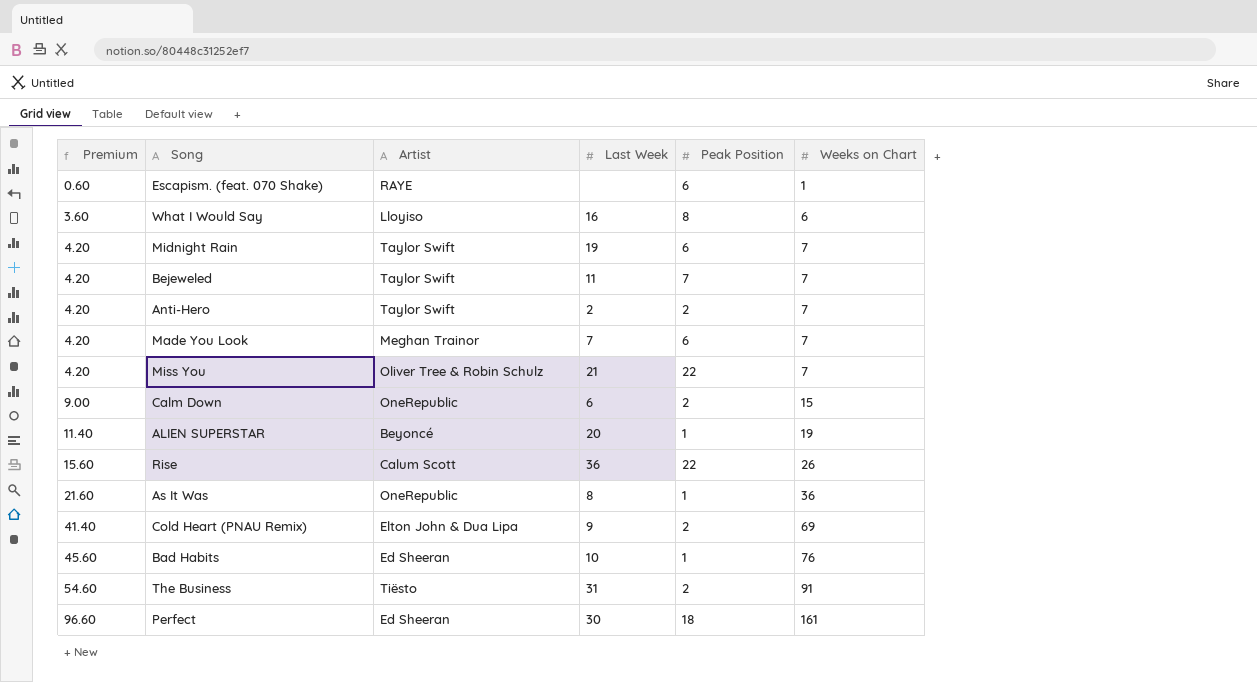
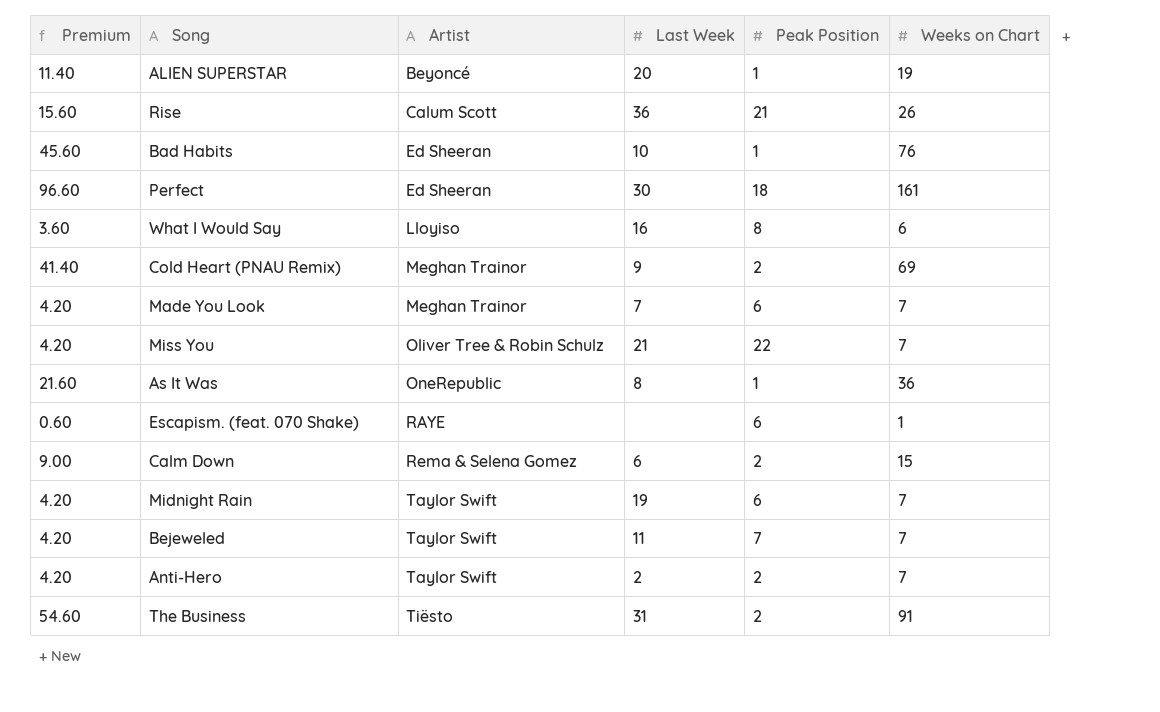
row order: Premium ascending -> Artist ascending
Rise | Peak Position: 22 -> 21
Cold Heart (PNAU Remix) | Artist: Elton John & Dua Lipa -> Meghan Trainor
Calm Down | Artist: OneRepublic -> Rema & Selena Gomez

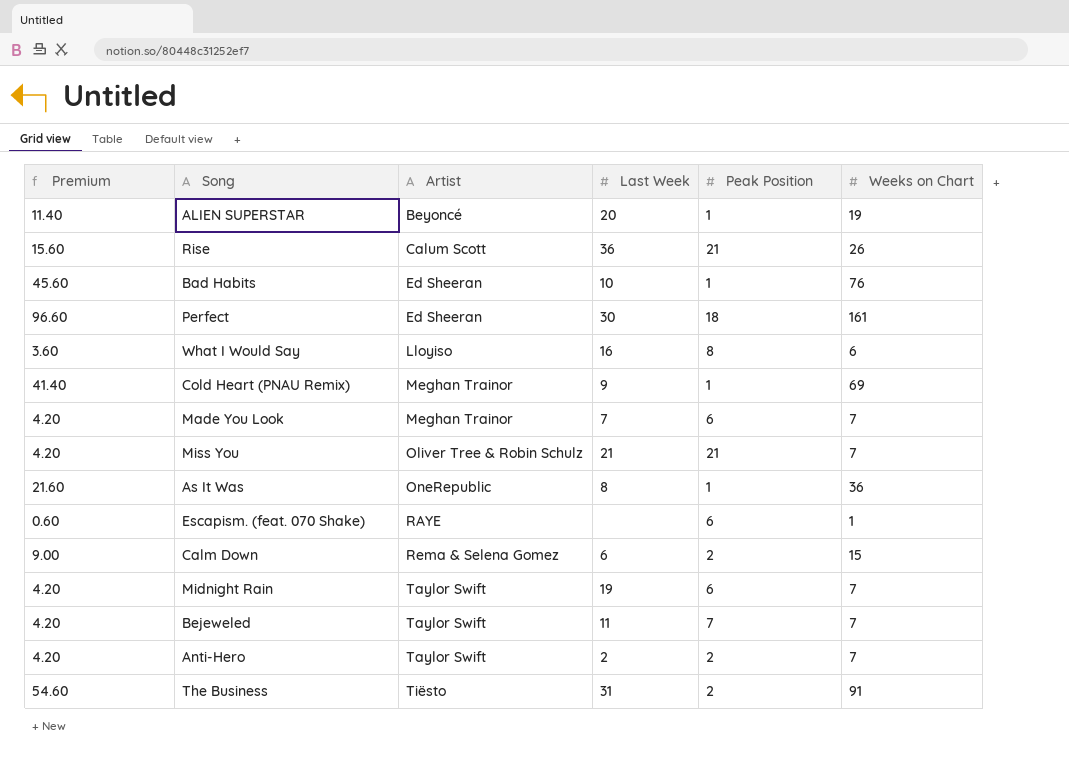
Cold Heart (PNAU Remix) | Peak Position: 2 -> 1
Miss You | Peak Position: 22 -> 21

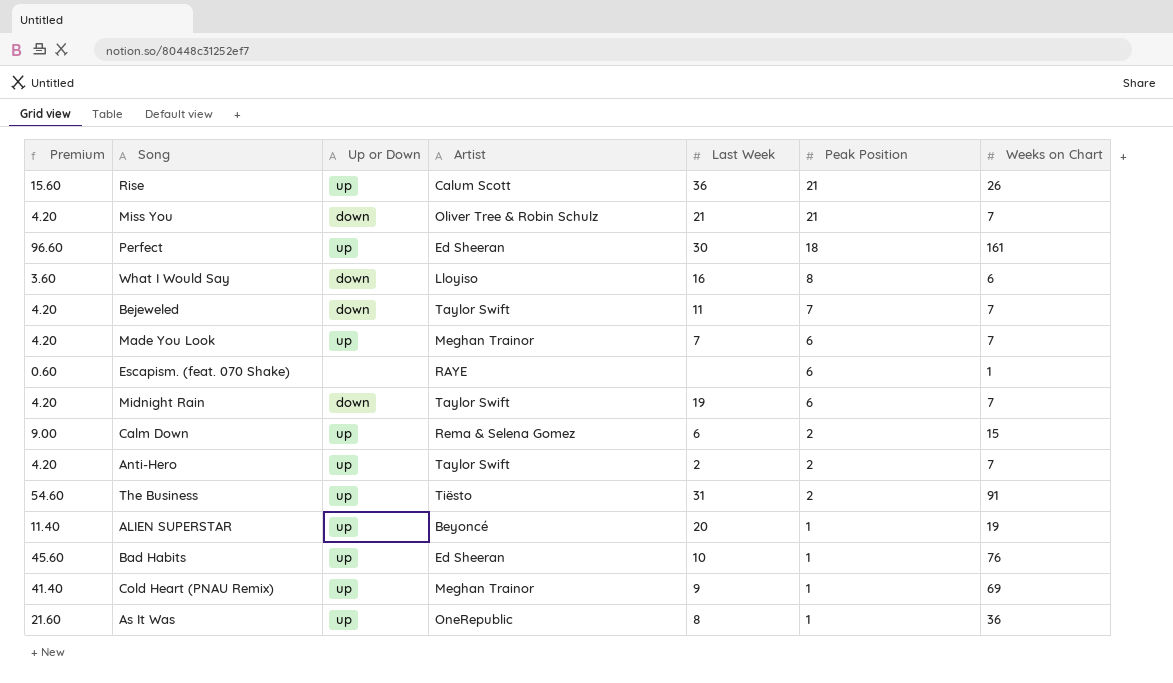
row order: Artist ascending -> Peak Position descending
column Up or Down | position: none -> 3

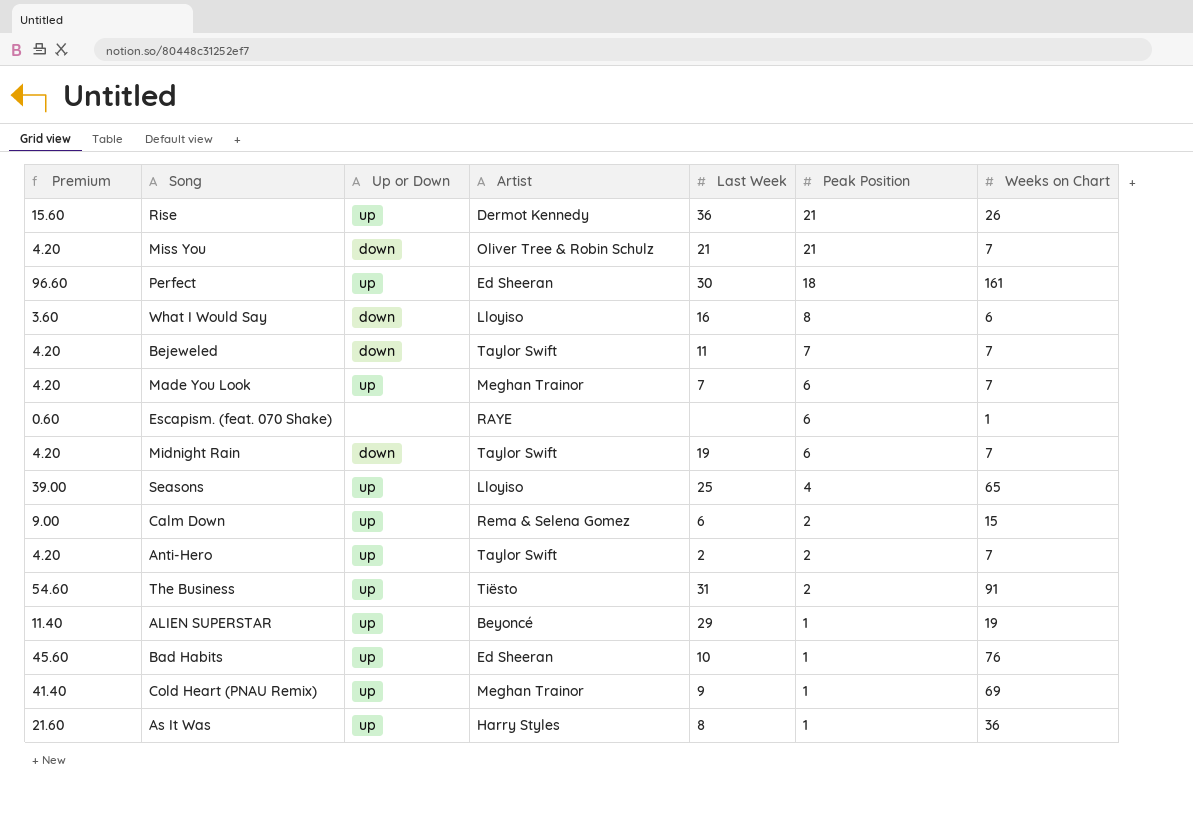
Rise | Artist: Calum Scott -> Dermot Kennedy
row Seasons: none -> 39.00 | up | Lloyiso | 25 | 4 | 65
ALIEN SUPERSTAR | Last Week: 20 -> 29
As It Was | Artist: OneRepublic -> Harry Styles

